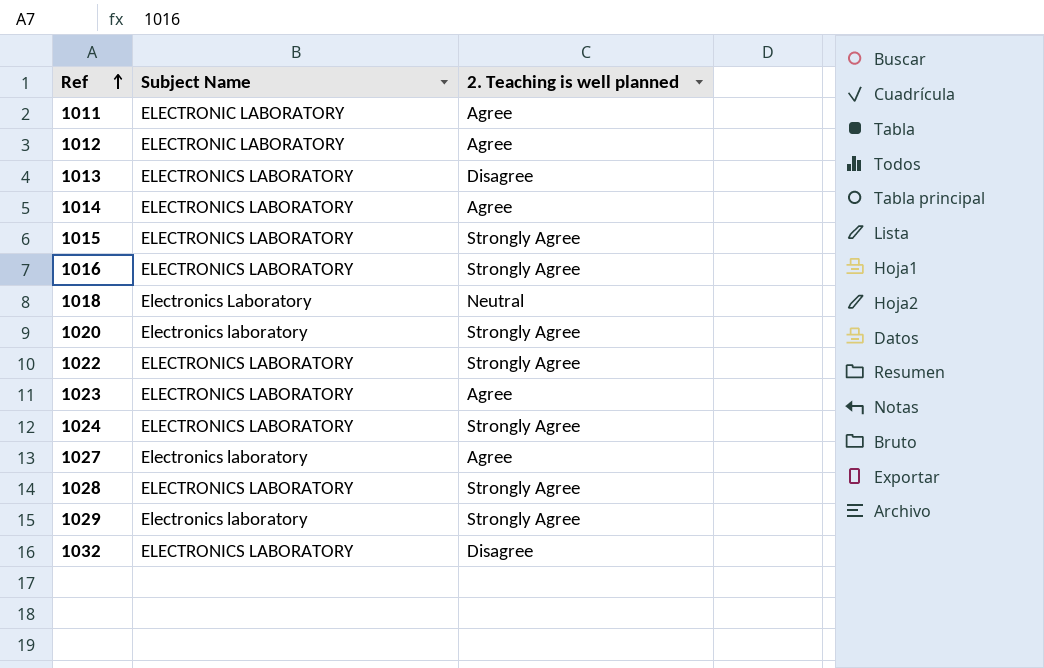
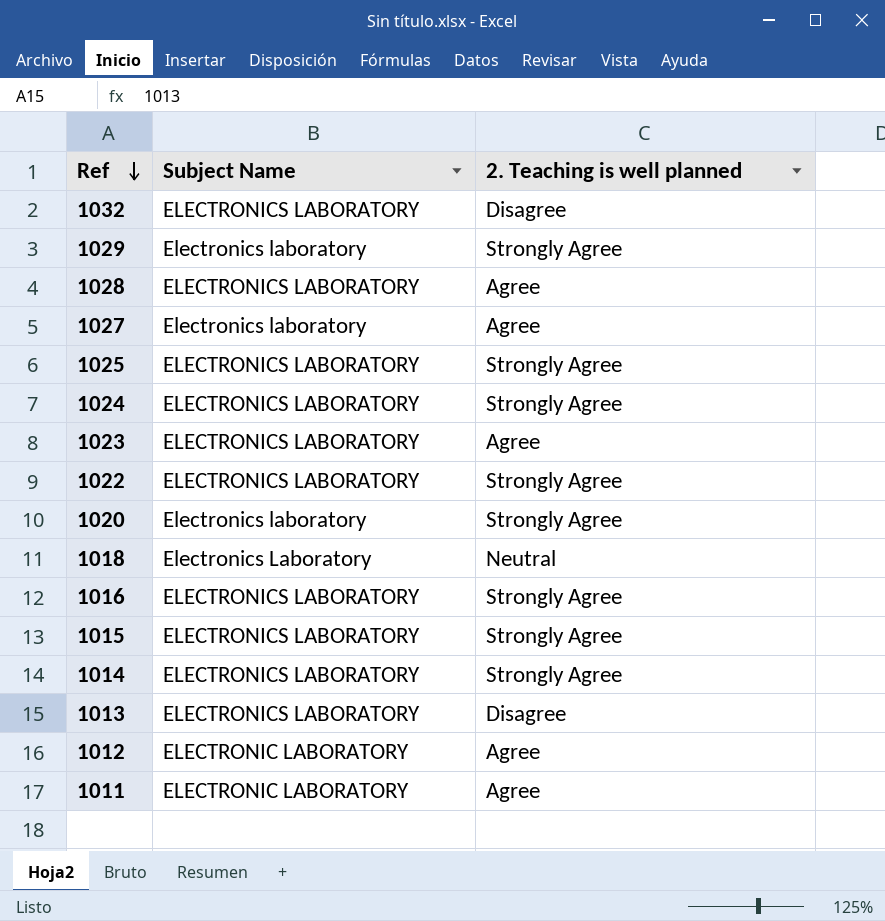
row order: Ref ascending -> Ref descending
1028 | 2. Teaching is well planned: Strongly Agree -> Agree
row 1025: none -> ELECTRONICS LABORATORY | Strongly Agree
1014 | 2. Teaching is well planned: Agree -> Strongly Agree

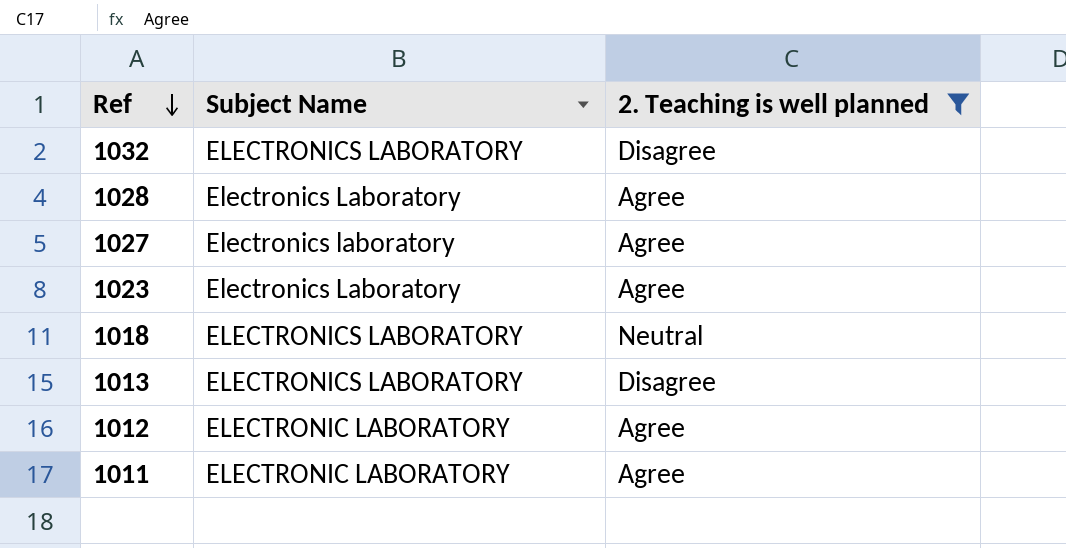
filter: none -> 2. Teaching is well planned != Strongly Agree
1028 | Subject Name: ELECTRONICS LABORATORY -> Electronics Laboratory
1023 | Subject Name: ELECTRONICS LABORATORY -> Electronics Laboratory
1018 | Subject Name: Electronics Laboratory -> ELECTRONICS LABORATORY

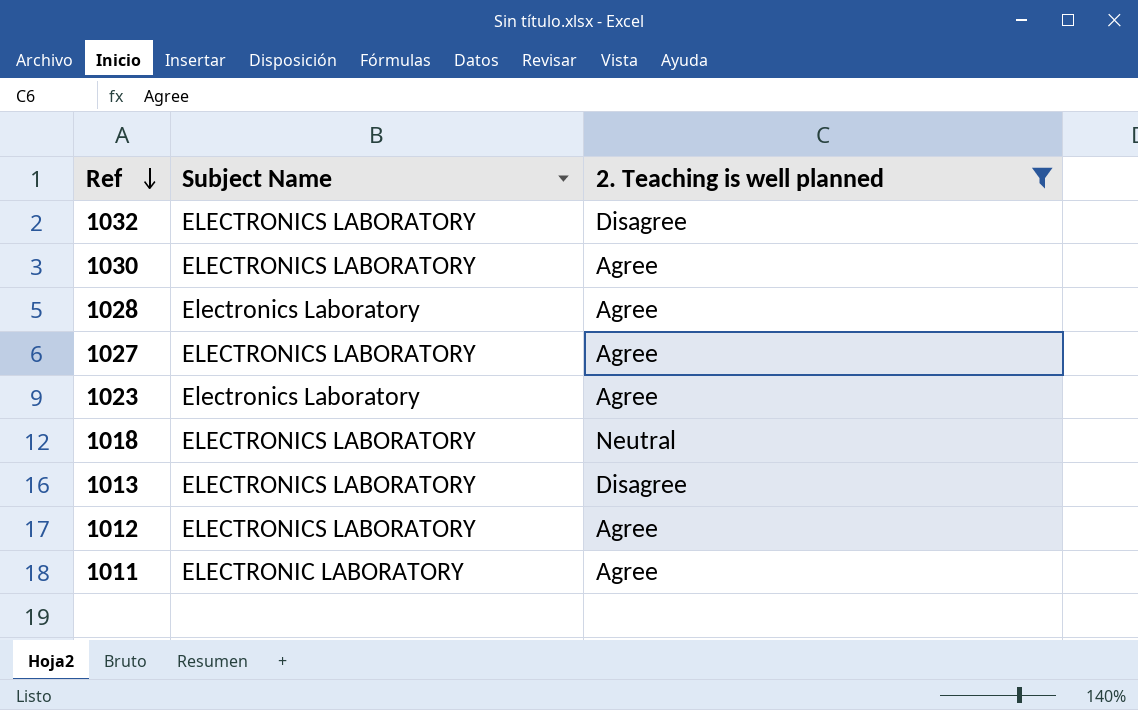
row 1030: none -> ELECTRONICS LABORATORY | Agree
1027 | Subject Name: Electronics laboratory -> ELECTRONICS LABORATORY
1012 | Subject Name: ELECTRONIC LABORATORY -> ELECTRONICS LABORATORY

